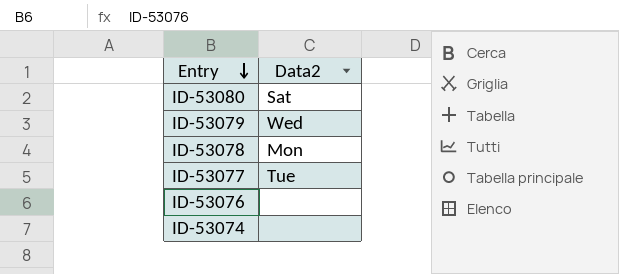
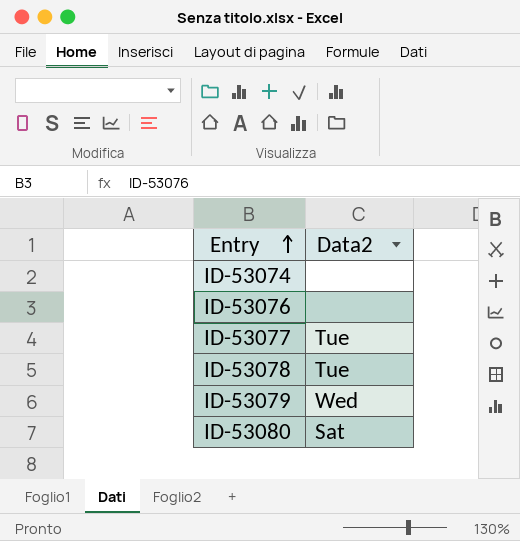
row order: Entry descending -> Entry ascending
ID-53078 | Data2: Mon -> Tue

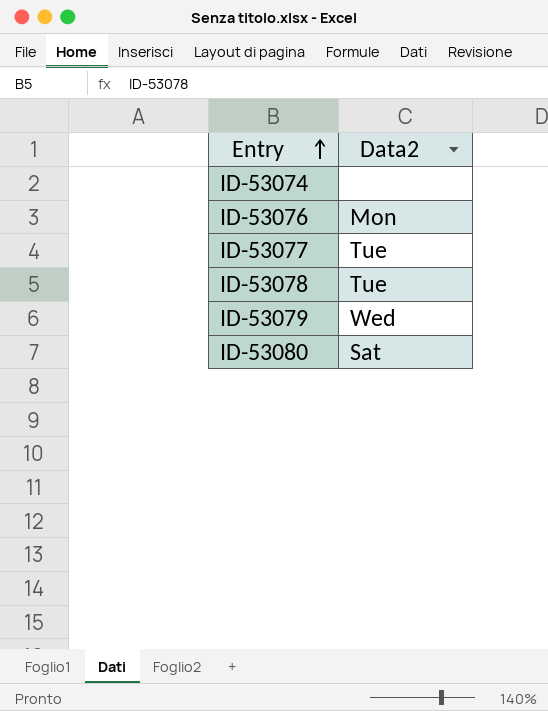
ID-53076 | Data2: none -> Mon

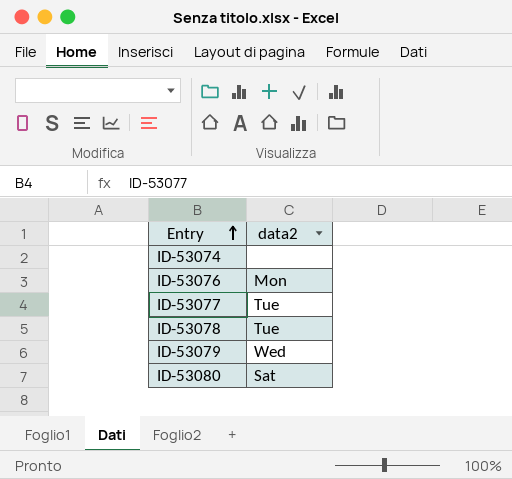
column name: Data2 -> data2

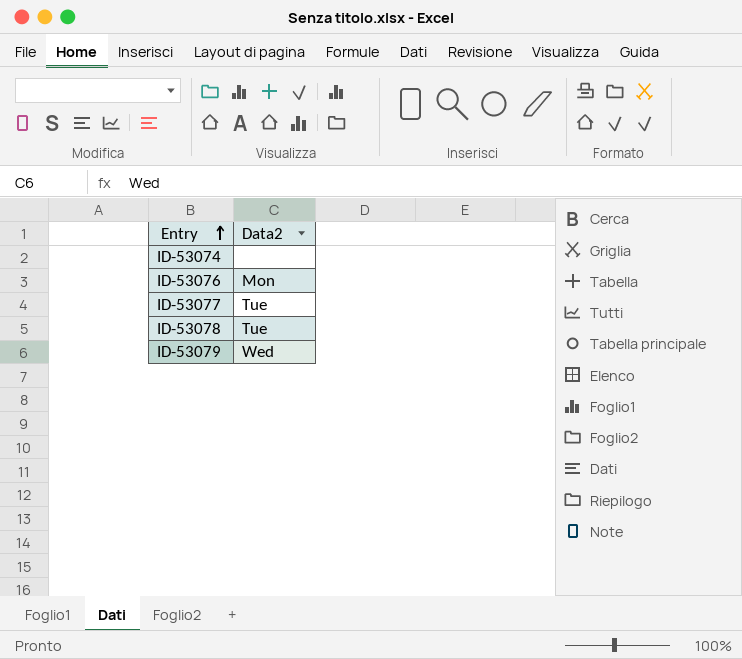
column name: data2 -> Data2
row ID-53080: Sat -> none

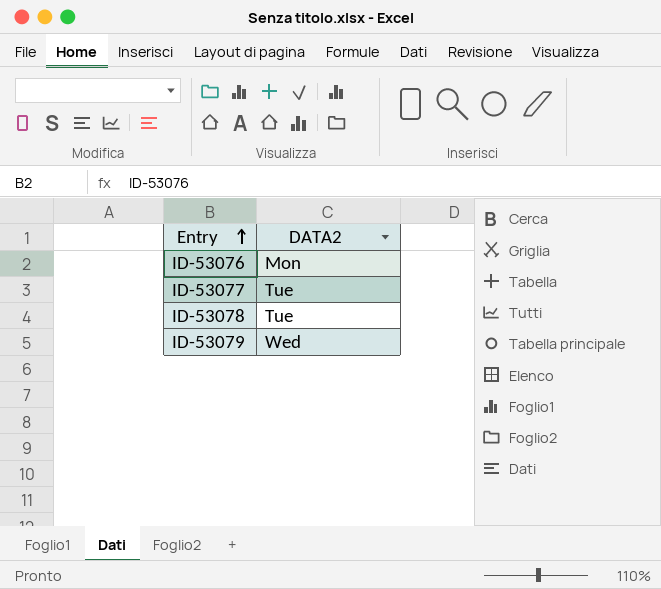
column name: Data2 -> DATA2
row ID-53074: none -> none

